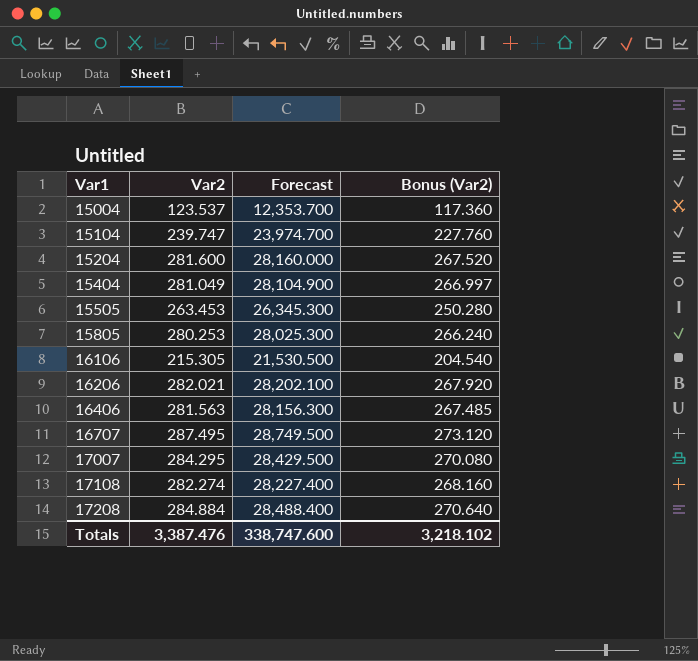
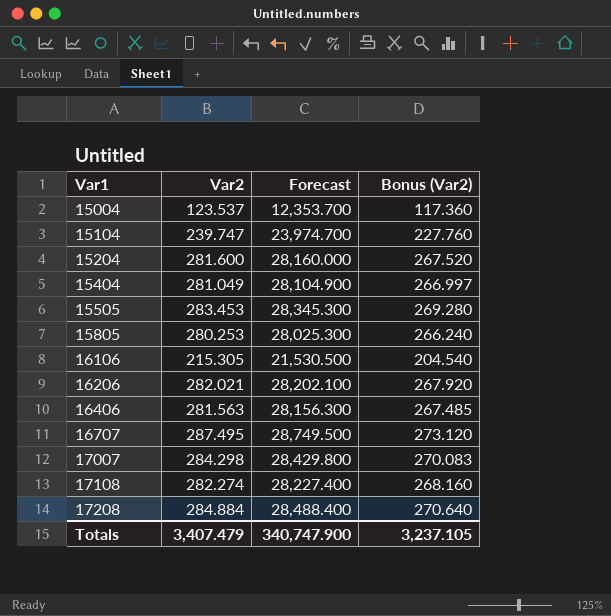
15505 | Var2: 263.453 -> 283.453
15505 | Forecast: 26,345.300 -> 28,345.300
15505 | Bonus (Var2): 250.280 -> 269.280
17007 | Var2: 284.295 -> 284.298
17007 | Forecast: 28,429.500 -> 28,429.800
17007 | Bonus (Var2): 270.080 -> 270.083
Totals | Var2: 3,387.476 -> 3,407.479
Totals | Forecast: 338,747.600 -> 340,747.900
Totals | Bonus (Var2): 3,218.102 -> 3,237.105

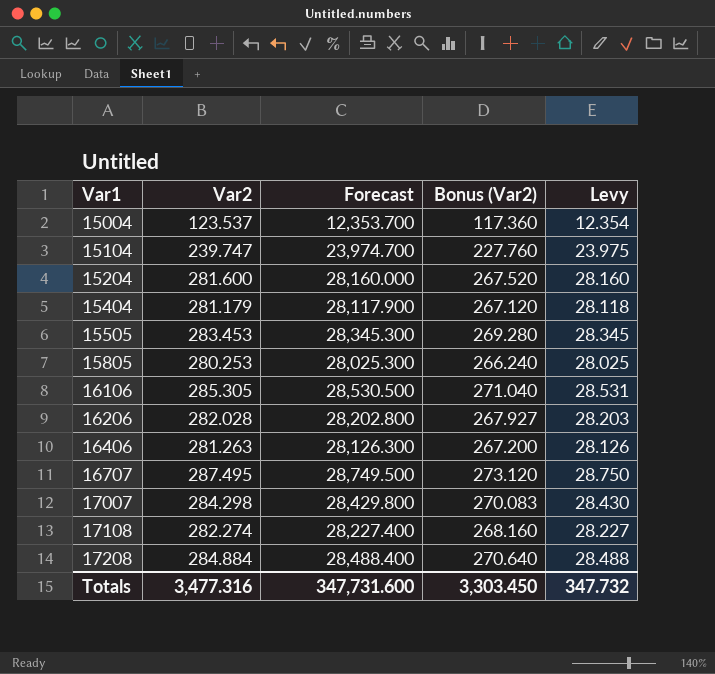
column Levy | formula: none -> [Var2] * 0.1
15404 | Var2: 281.049 -> 281.179
15404 | Forecast: 28,104.900 -> 28,117.900
15404 | Bonus (Var2): 266.997 -> 267.120
16106 | Var2: 215.305 -> 285.305
16106 | Forecast: 21,530.500 -> 28,530.500
16106 | Bonus (Var2): 204.540 -> 271.040
16206 | Var2: 282.021 -> 282.028
16206 | Forecast: 28,202.100 -> 28,202.800
16206 | Bonus (Var2): 267.920 -> 267.927
16406 | Var2: 281.563 -> 281.263
16406 | Forecast: 28,156.300 -> 28,126.300
16406 | Bonus (Var2): 267.485 -> 267.200
Totals | Var2: 3,407.479 -> 3,477.316
Totals | Forecast: 340,747.900 -> 347,731.600
Totals | Bonus (Var2): 3,237.105 -> 3,303.450

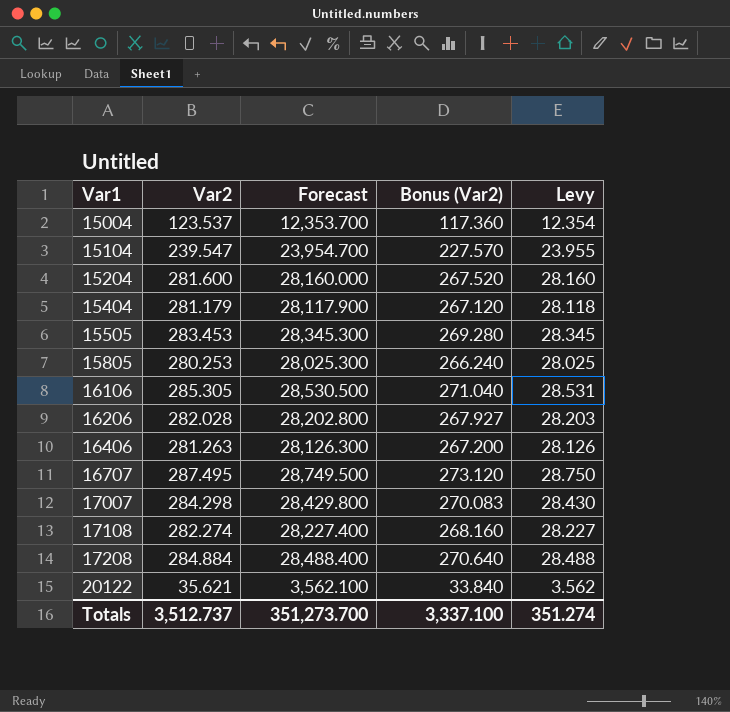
15104 | Var2: 239.747 -> 239.547
15104 | Forecast: 23,974.700 -> 23,954.700
15104 | Bonus (Var2): 227.760 -> 227.570
15104 | Levy: 23.975 -> 23.955
row 20122: none -> 35.621 | 3,562.100 | 33.840 | 3.562
Totals | Var2: 3,477.316 -> 3,512.737
Totals | Forecast: 347,731.600 -> 351,273.700
Totals | Bonus (Var2): 3,303.450 -> 3,337.100
Totals | Levy: 347.732 -> 351.274

